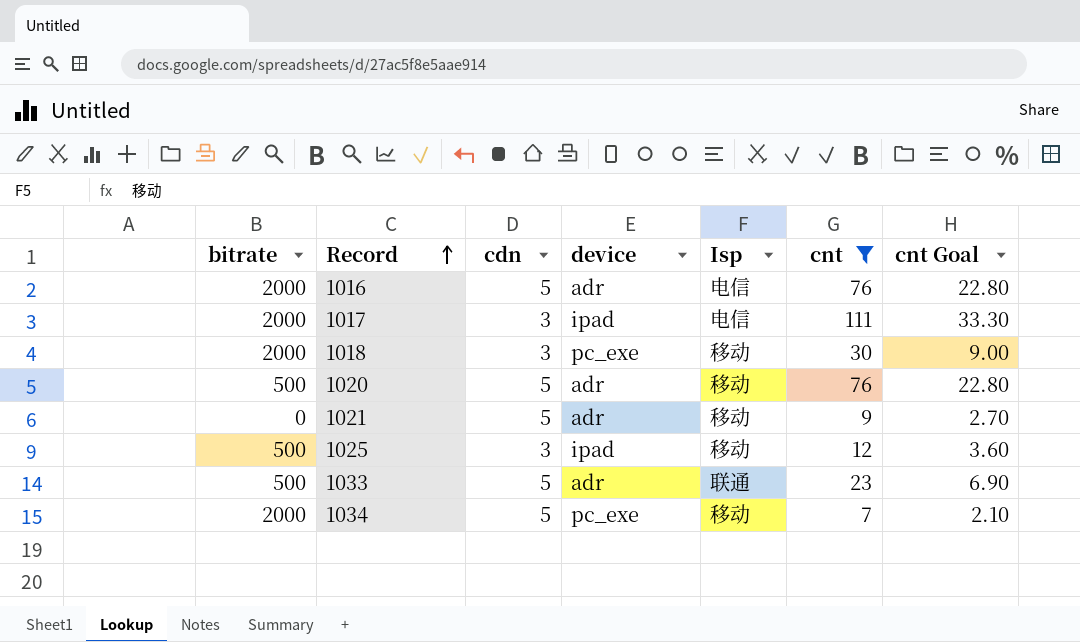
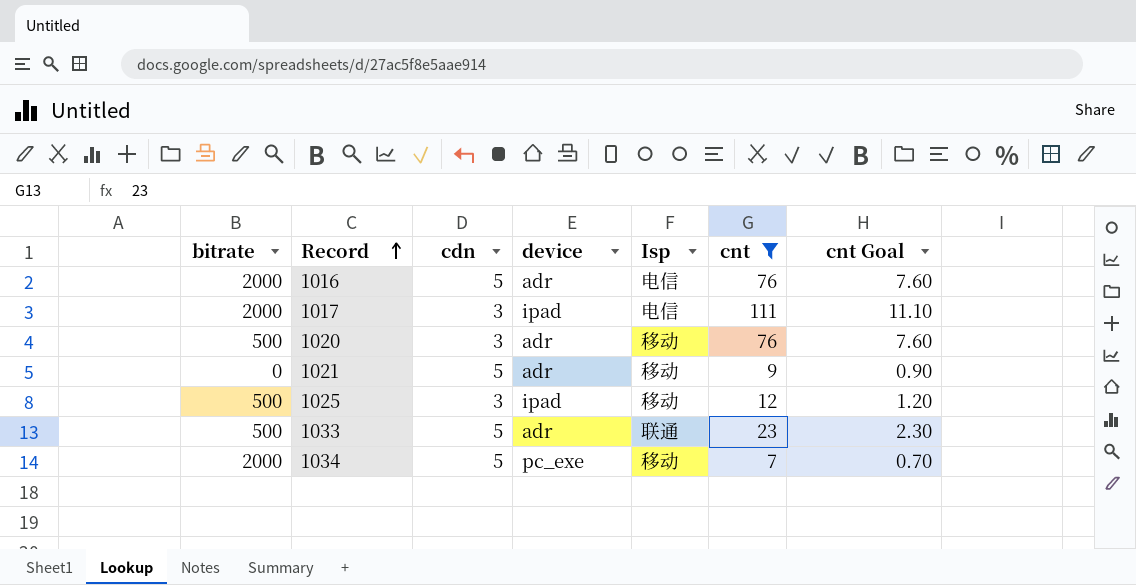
column cnt Goal | formula: [cnt] * 0.3 -> [cnt] * 0.1
row 1018: 2000 | 3 | pc_exe | 移动 | 30 | 9.00 -> none
1020 | cdn: 5 -> 3

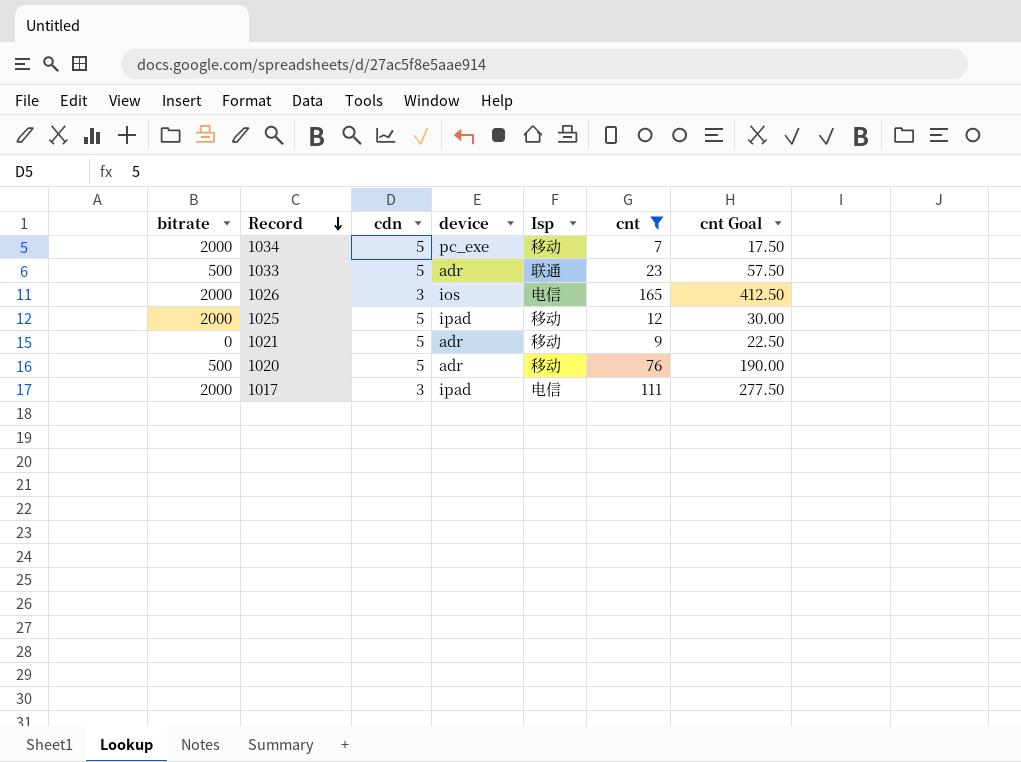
row order: Record ascending -> Record descending
column cnt Goal | formula: [cnt] * 0.1 -> [cnt] * 2.5
row 1016: 2000 | 5 | adr | 电信 | 76 | 7.60 -> none
row 1026: none -> 2000 | 3 | ios | 电信 | 165 | 412.50
1025 | bitrate: 500 -> 2000
1025 | cdn: 3 -> 5
1020 | cdn: 3 -> 5

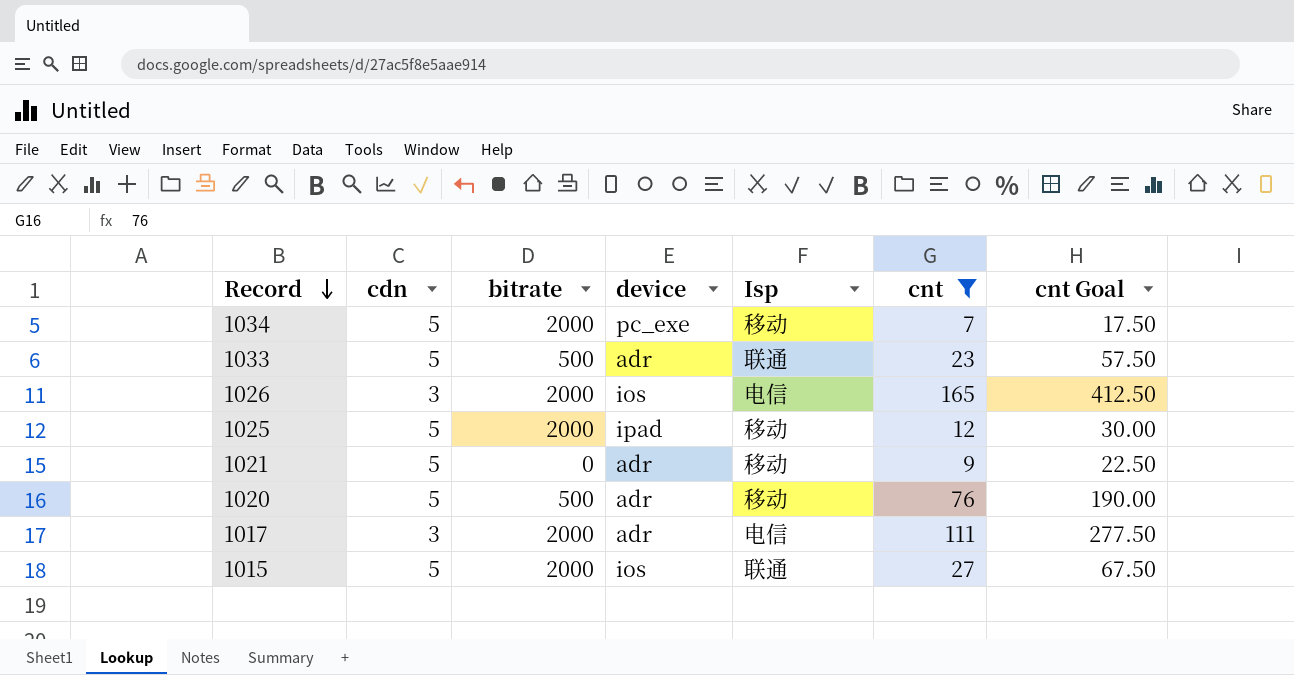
column bitrate | position: 1 -> 3
1017 | device: ipad -> adr
row 1015: none -> 5 | 2000 | ios | 联通 | 27 | 67.50

